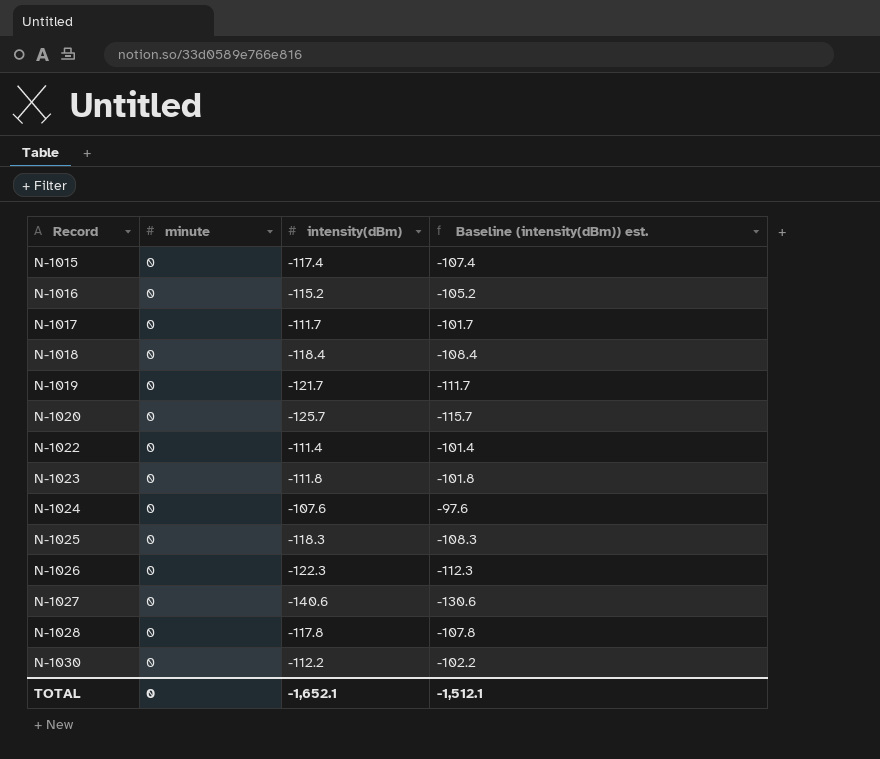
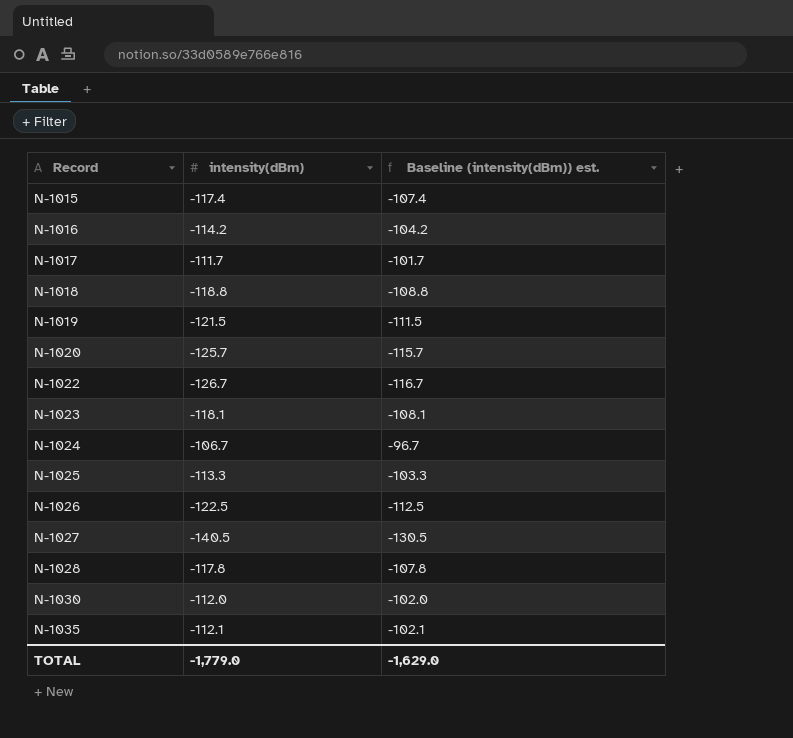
column minute | position: 2 -> none
N-1016 | intensity(dBm): -115.2 -> -114.2
N-1016 | Baseline (intensity(dBm)) est.: -105.2 -> -104.2
N-1018 | intensity(dBm): -118.4 -> -118.8
N-1018 | Baseline (intensity(dBm)) est.: -108.4 -> -108.8
N-1019 | intensity(dBm): -121.7 -> -121.5
N-1019 | Baseline (intensity(dBm)) est.: -111.7 -> -111.5
N-1022 | intensity(dBm): -111.4 -> -126.7
N-1022 | Baseline (intensity(dBm)) est.: -101.4 -> -116.7
N-1023 | intensity(dBm): -111.8 -> -118.1
N-1023 | Baseline (intensity(dBm)) est.: -101.8 -> -108.1
N-1024 | intensity(dBm): -107.6 -> -106.7
N-1024 | Baseline (intensity(dBm)) est.: -97.6 -> -96.7
N-1025 | intensity(dBm): -118.3 -> -113.3
N-1025 | Baseline (intensity(dBm)) est.: -108.3 -> -103.3
N-1026 | intensity(dBm): -122.3 -> -122.5
N-1026 | Baseline (intensity(dBm)) est.: -112.3 -> -112.5
N-1027 | intensity(dBm): -140.6 -> -140.5
N-1027 | Baseline (intensity(dBm)) est.: -130.6 -> -130.5
N-1030 | intensity(dBm): -112.2 -> -112.0
N-1030 | Baseline (intensity(dBm)) est.: -102.2 -> -102.0
row N-1035: none -> -112.1 | -102.1
TOTAL | intensity(dBm): -1,652.1 -> -1,779.0
TOTAL | Baseline (intensity(dBm)) est.: -1,512.1 -> -1,629.0

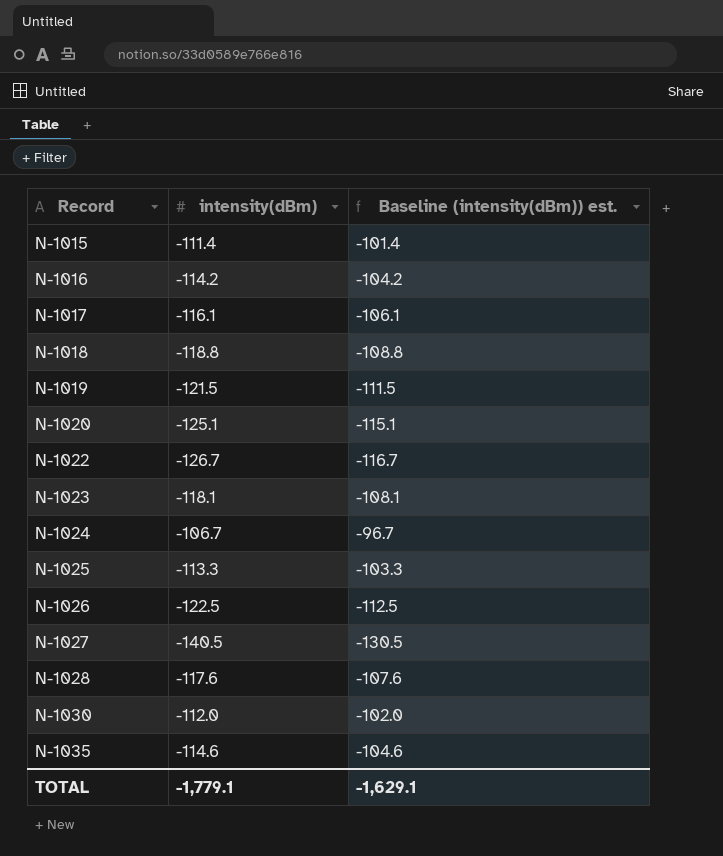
N-1015 | intensity(dBm): -117.4 -> -111.4
N-1015 | Baseline (intensity(dBm)) est.: -107.4 -> -101.4
N-1017 | intensity(dBm): -111.7 -> -116.1
N-1017 | Baseline (intensity(dBm)) est.: -101.7 -> -106.1
N-1020 | intensity(dBm): -125.7 -> -125.1
N-1020 | Baseline (intensity(dBm)) est.: -115.7 -> -115.1
N-1028 | intensity(dBm): -117.8 -> -117.6
N-1028 | Baseline (intensity(dBm)) est.: -107.8 -> -107.6
N-1035 | intensity(dBm): -112.1 -> -114.6
N-1035 | Baseline (intensity(dBm)) est.: -102.1 -> -104.6
TOTAL | intensity(dBm): -1,779.0 -> -1,779.1
TOTAL | Baseline (intensity(dBm)) est.: -1,629.0 -> -1,629.1

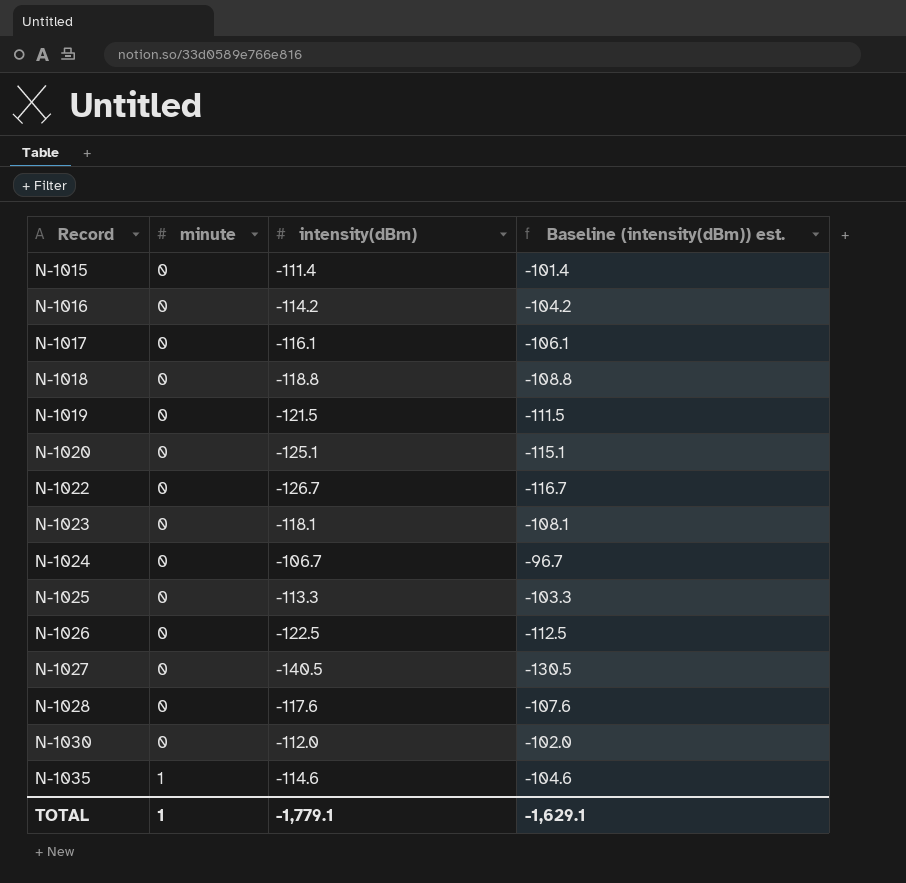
column minute | position: none -> 2

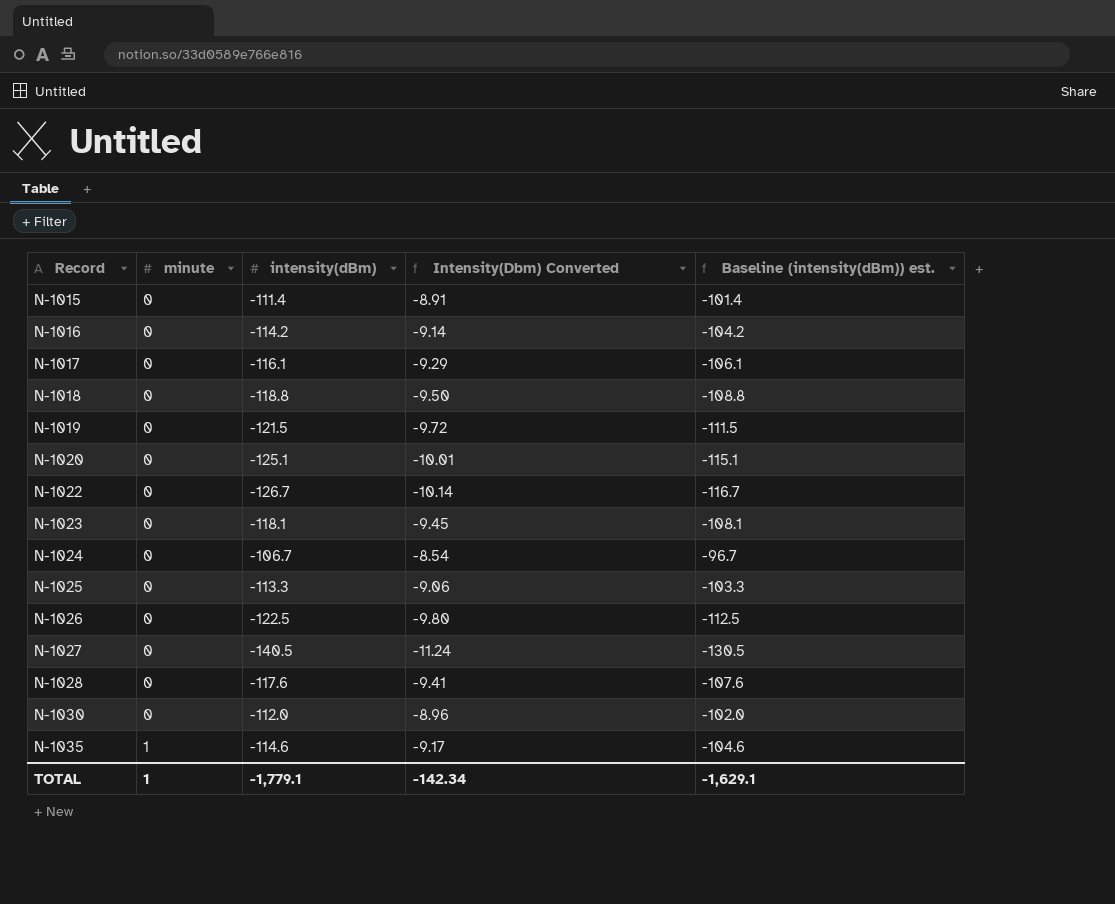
column Intensity(Dbm) Converted | formula: none -> [intensity(dBm)] * 0.08

